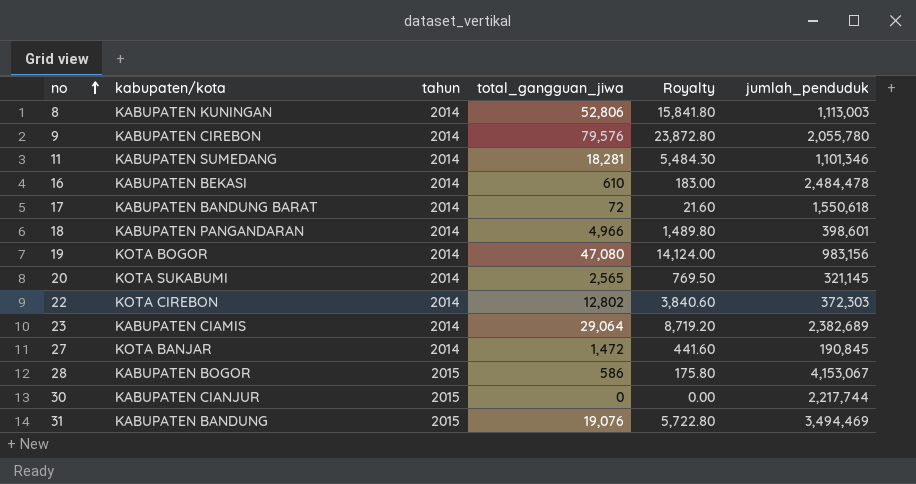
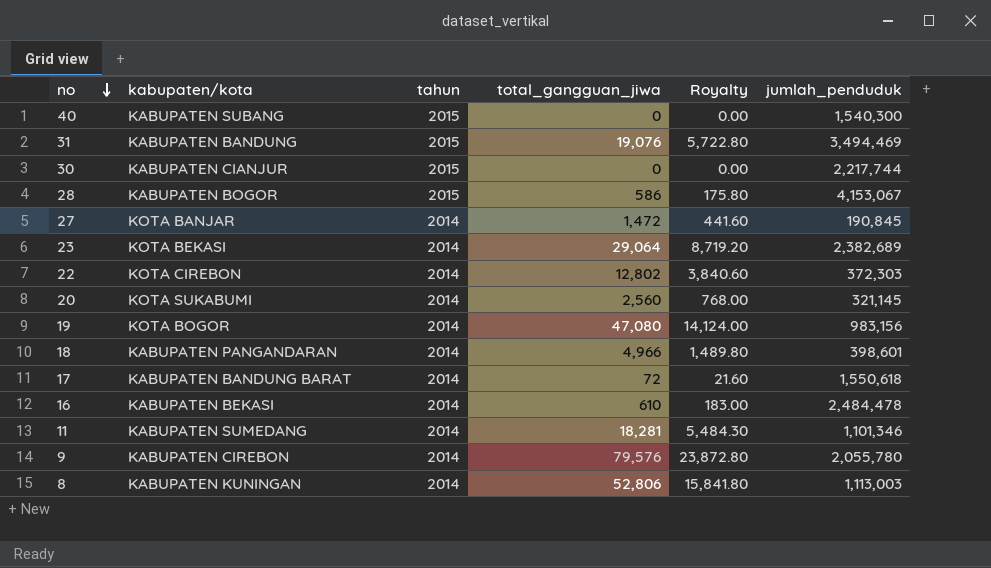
row order: no ascending -> no descending
row 40: none -> KABUPATEN SUBANG | 2015 | 0 | 0.00 | 1,540,300
23 | kabupaten/kota: KABUPATEN CIAMIS -> KOTA BEKASI
20 | total_gangguan_jiwa: 2,565 -> 2,560
20 | Royalty: 769.50 -> 768.00

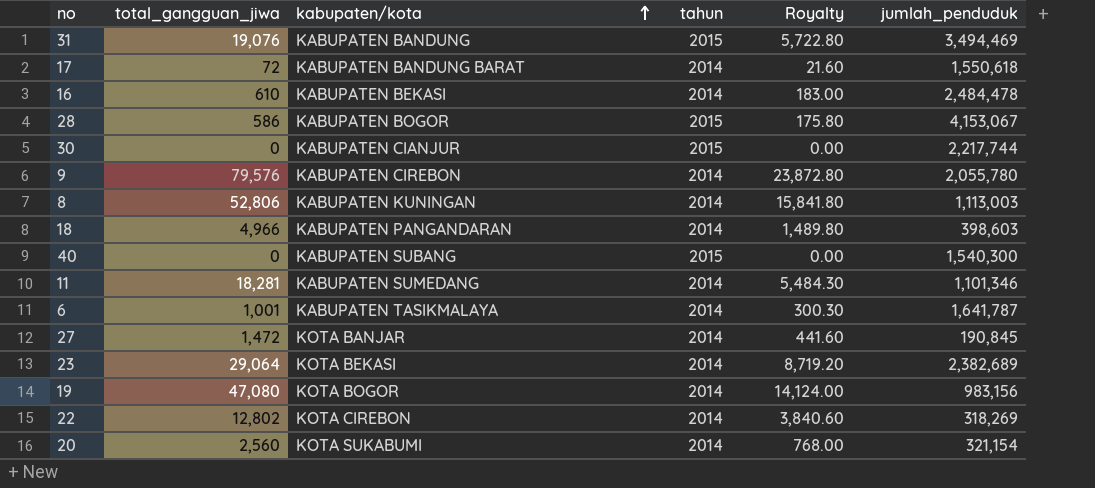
row order: no descending -> kabupaten/kota ascending
column total_gangguan_jiwa | position: 4 -> 2
18 | jumlah_penduduk: 398,601 -> 398,603
row 6: none -> 1,001 | KABUPATEN TASIKMALAYA | 2014 | 300.30 | 1,641,787
22 | jumlah_penduduk: 372,303 -> 318,269
20 | jumlah_penduduk: 321,145 -> 321,154

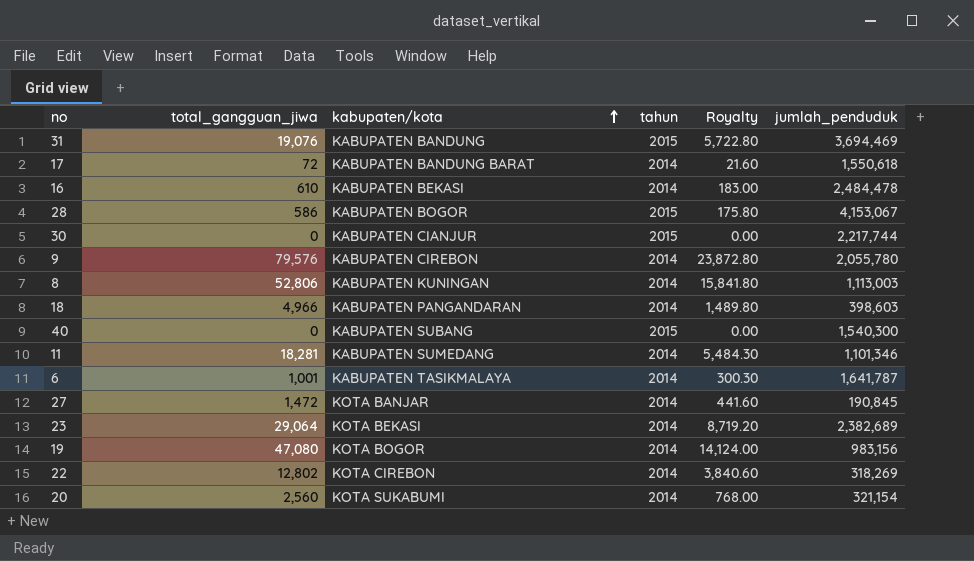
31 | jumlah_penduduk: 3,494,469 -> 3,694,469

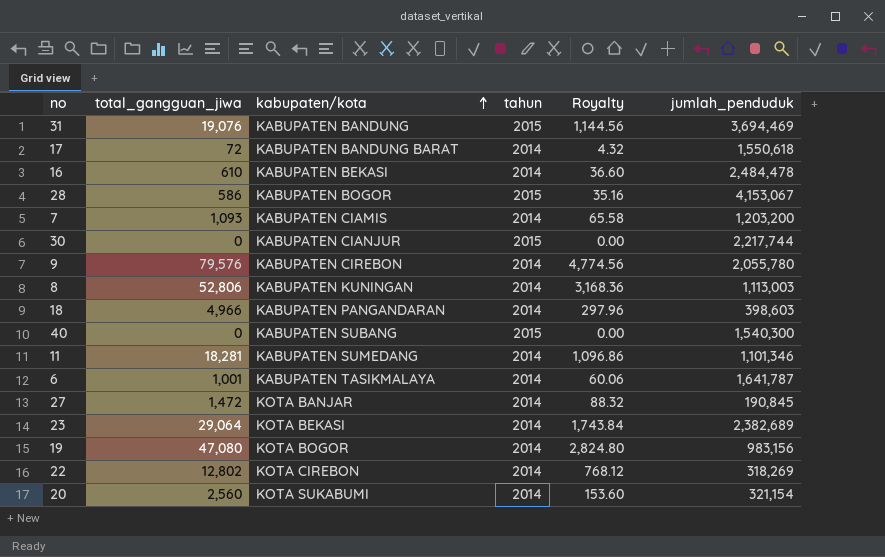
column Royalty | formula: [total_gangguan_jiwa] * 0.3 -> [total_gangguan_jiwa] * 0.06
row 7: none -> 1,093 | KABUPATEN CIAMIS | 2014 | 65.58 | 1,203,200

